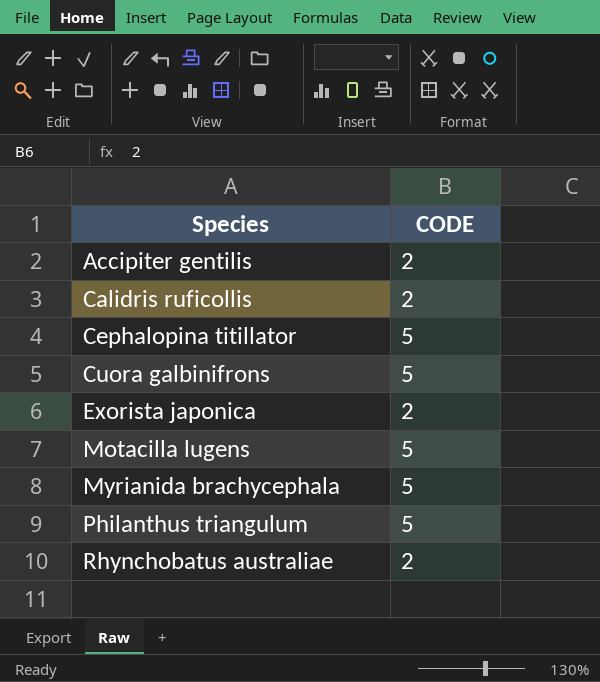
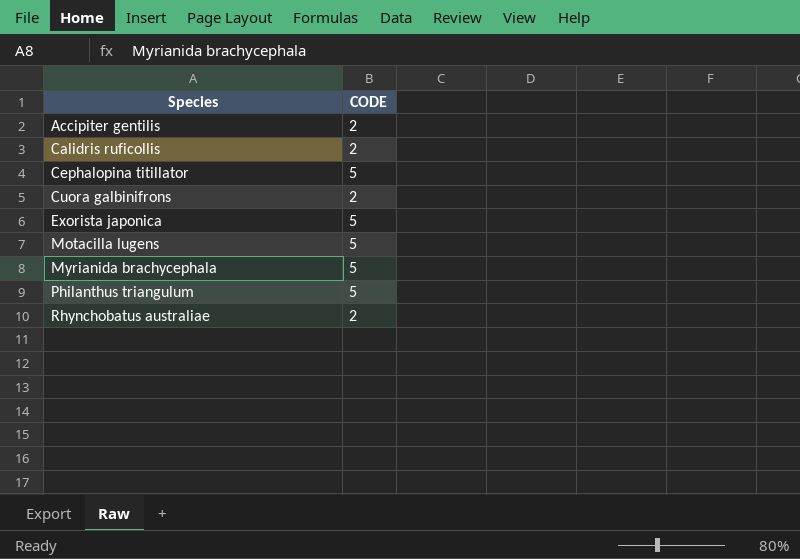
Cuora galbinifrons | CODE: 5 -> 2
Exorista japonica | CODE: 2 -> 5

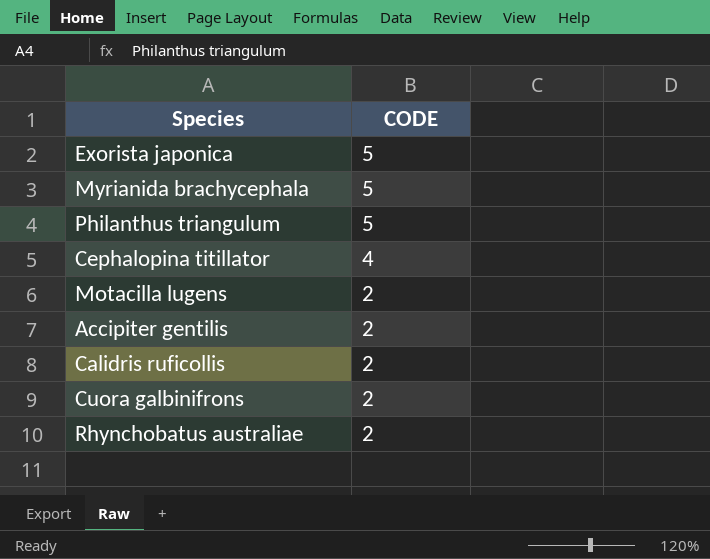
row order: Species ascending -> CODE descending
Cephalopina titillator | CODE: 5 -> 4
Motacilla lugens | CODE: 5 -> 2

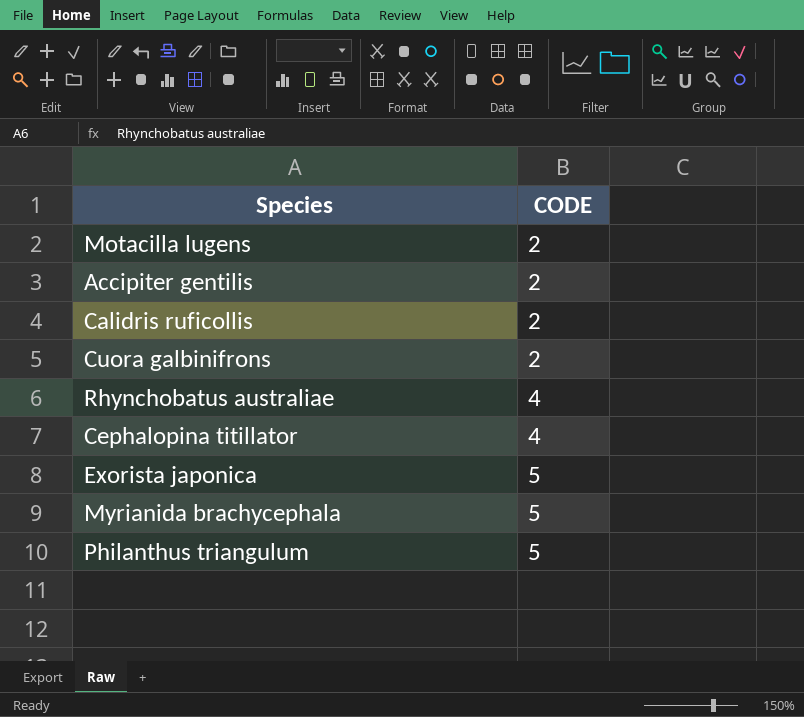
row order: CODE descending -> CODE ascending
Rhynchobatus australiae | CODE: 2 -> 4

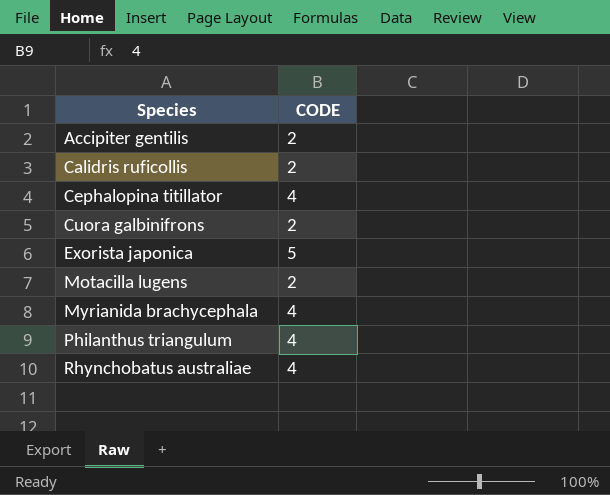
row order: CODE ascending -> Species ascending
Myrianida brachycephala | CODE: 5 -> 4
Philanthus triangulum | CODE: 5 -> 4

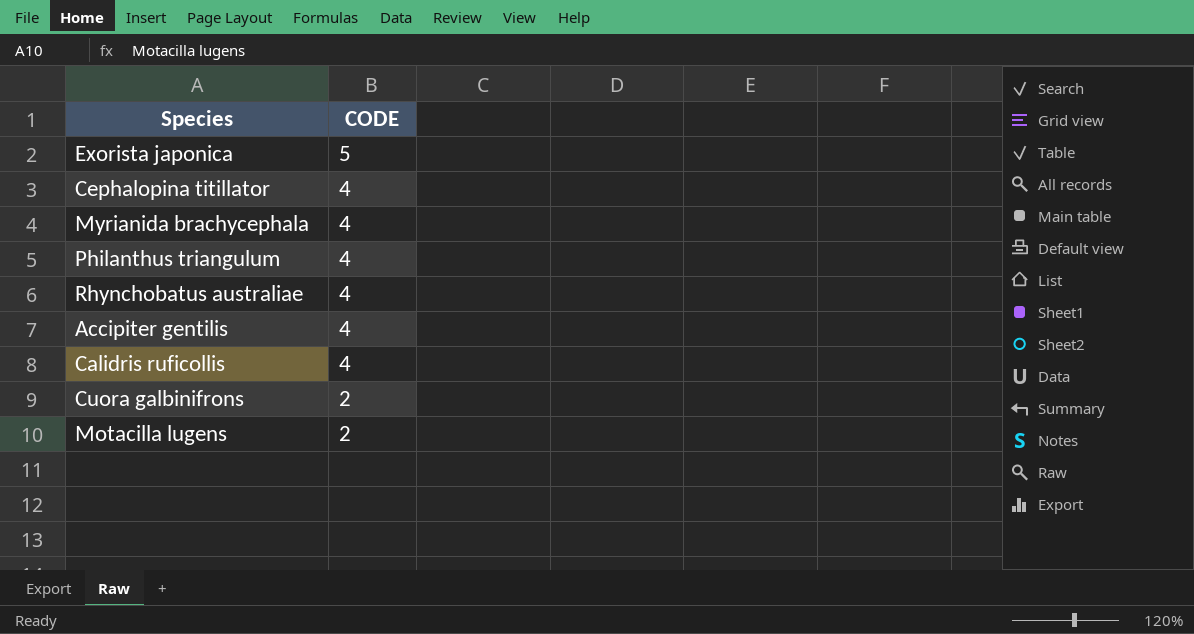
row order: Species ascending -> CODE descending
Accipiter gentilis | CODE: 2 -> 4
Calidris ruficollis | CODE: 2 -> 4

